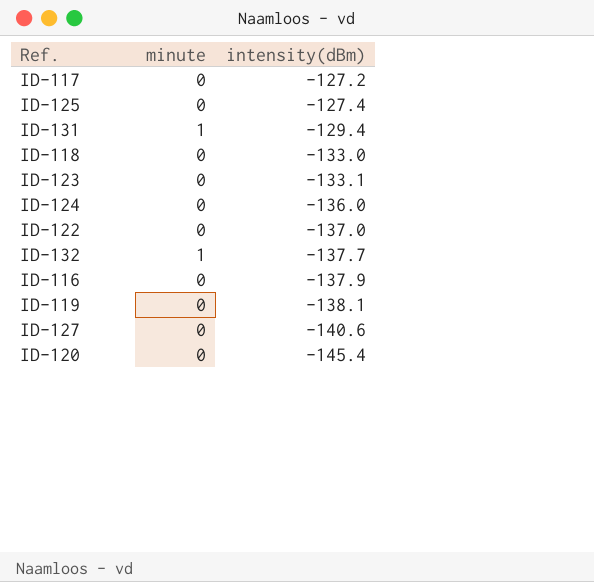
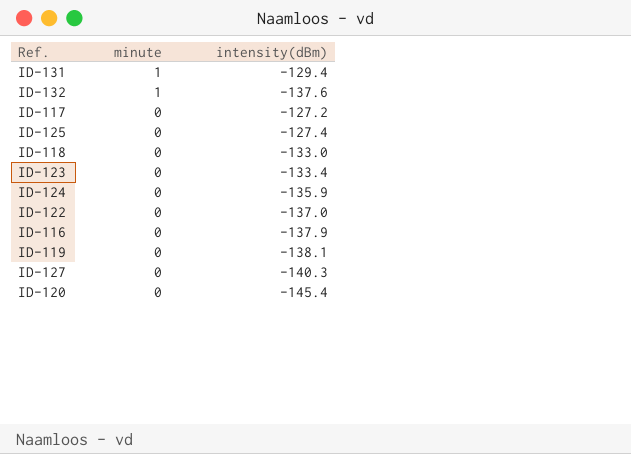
row order: intensity(dBm) descending -> minute descending
ID-132 | intensity(dBm): -137.7 -> -137.6
ID-123 | intensity(dBm): -133.1 -> -133.4
ID-124 | intensity(dBm): -136.0 -> -135.9
ID-127 | intensity(dBm): -140.6 -> -140.3

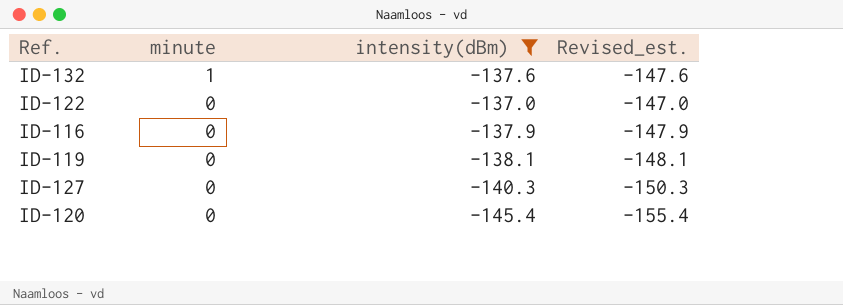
filter: none -> intensity(dBm) <= -137.0
column Revised_est. | formula: none -> [intensity(dBm)] - 10

